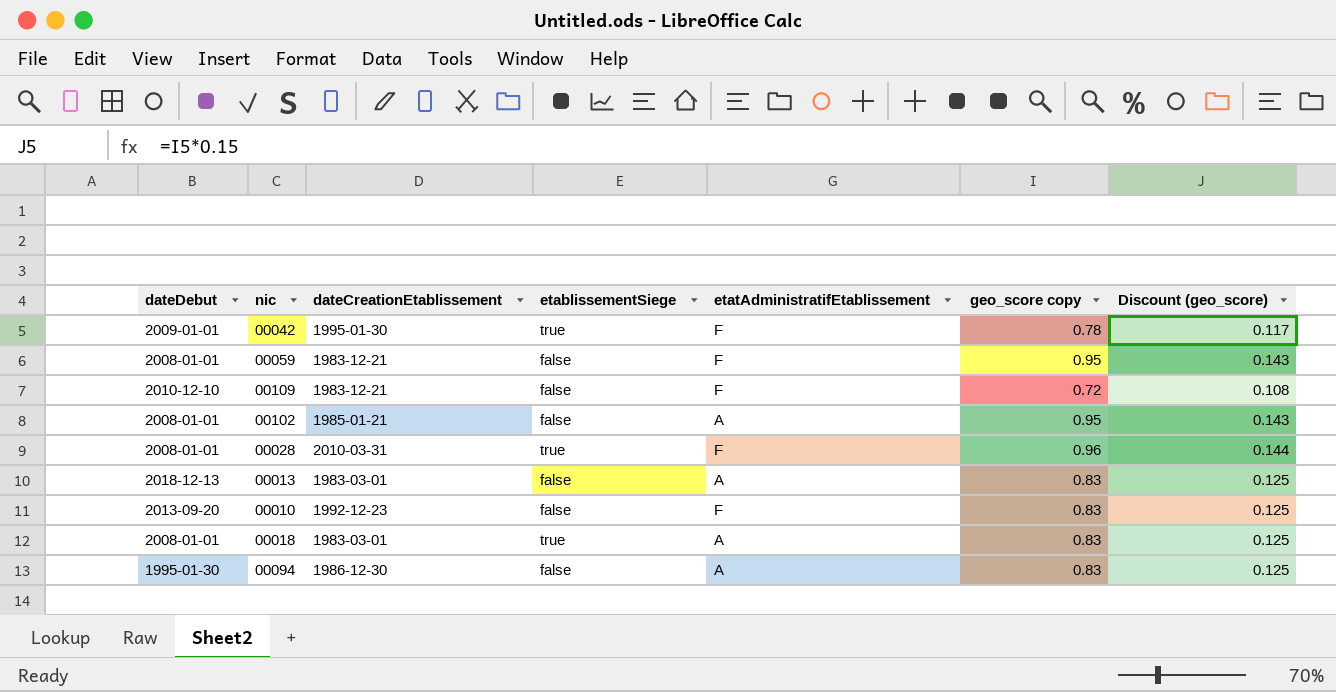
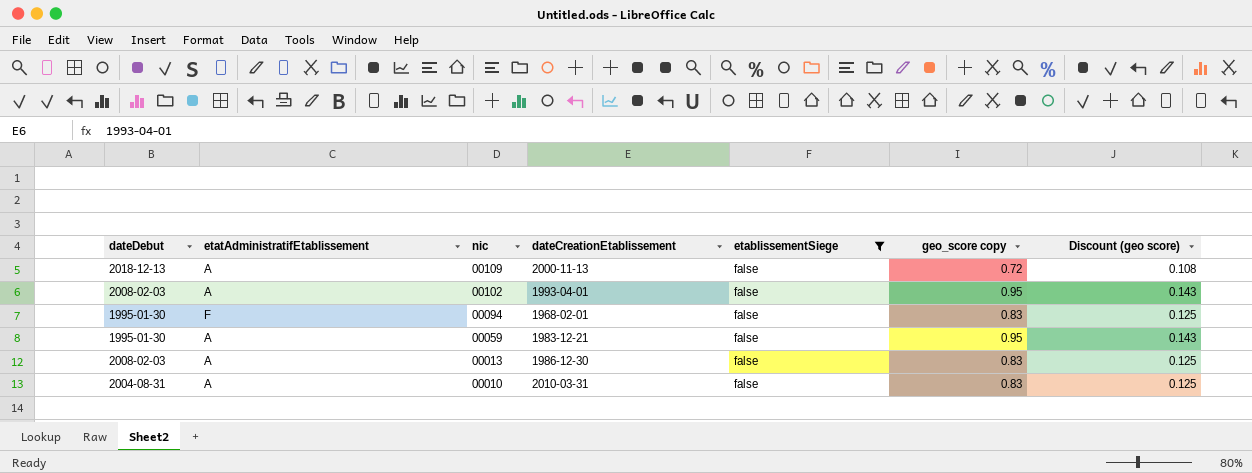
filter: none -> etablissementSiege = false
row order: none -> nic descending
column etatAdministratifEtablissement | position: 5 -> 2
column name: Discount (geo_score) -> Discount (geo score)
00109 | dateDebut: 2010-12-10 -> 2018-12-13
00109 | etatAdministratifEtablissement: F -> A
00109 | dateCreationEtablissement: 1983-12-21 -> 2000-11-13
00102 | dateDebut: 2008-01-01 -> 2008-02-03
00102 | dateCreationEtablissement: 1985-01-21 -> 1993-04-01
00094 | etatAdministratifEtablissement: A -> F
00094 | dateCreationEtablissement: 1986-12-30 -> 1968-02-01
00059 | dateDebut: 2008-01-01 -> 1995-01-30
00059 | etatAdministratifEtablissement: F -> A
00013 | dateDebut: 2018-12-13 -> 2008-02-03
00013 | dateCreationEtablissement: 1983-03-01 -> 1986-12-30
00010 | dateDebut: 2013-09-20 -> 2004-08-31
00010 | etatAdministratifEtablissement: F -> A
00010 | dateCreationEtablissement: 1992-12-23 -> 2010-03-31

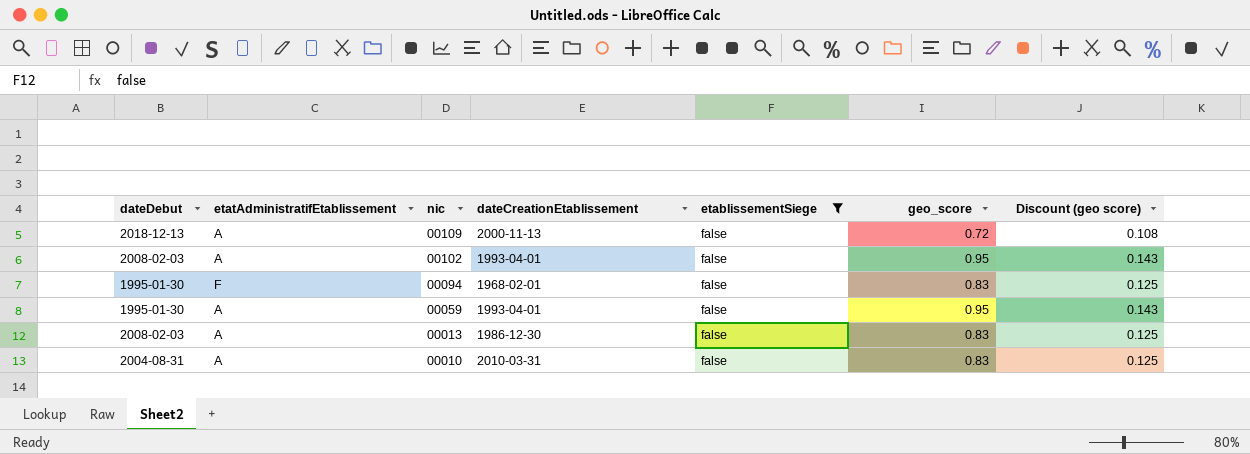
column name: geo_score copy -> geo_score
00059 | dateCreationEtablissement: 1983-12-21 -> 1993-04-01

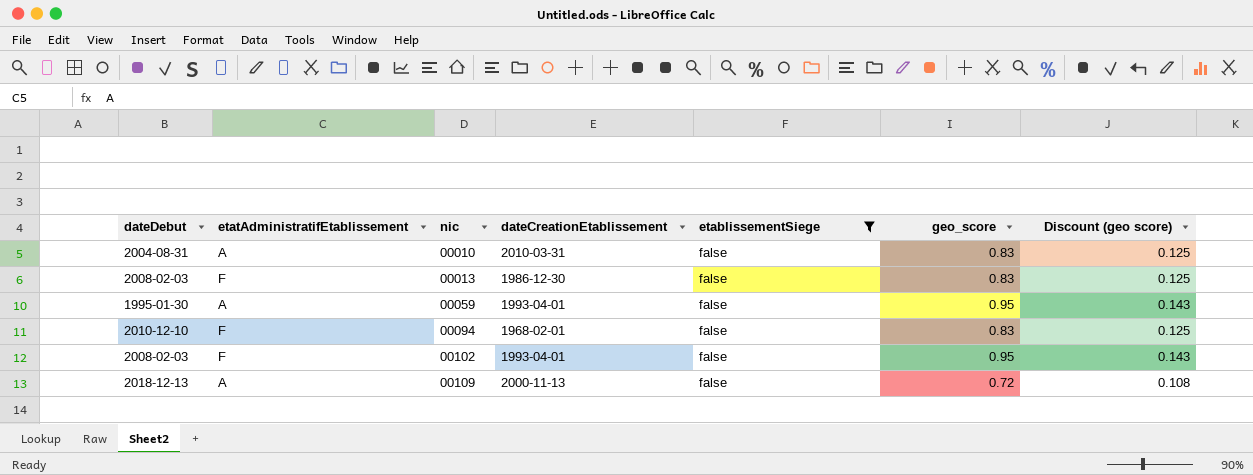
row order: nic descending -> nic ascending
00013 | etatAdministratifEtablissement: A -> F
00094 | dateDebut: 1995-01-30 -> 2010-12-10
00102 | etatAdministratifEtablissement: A -> F

